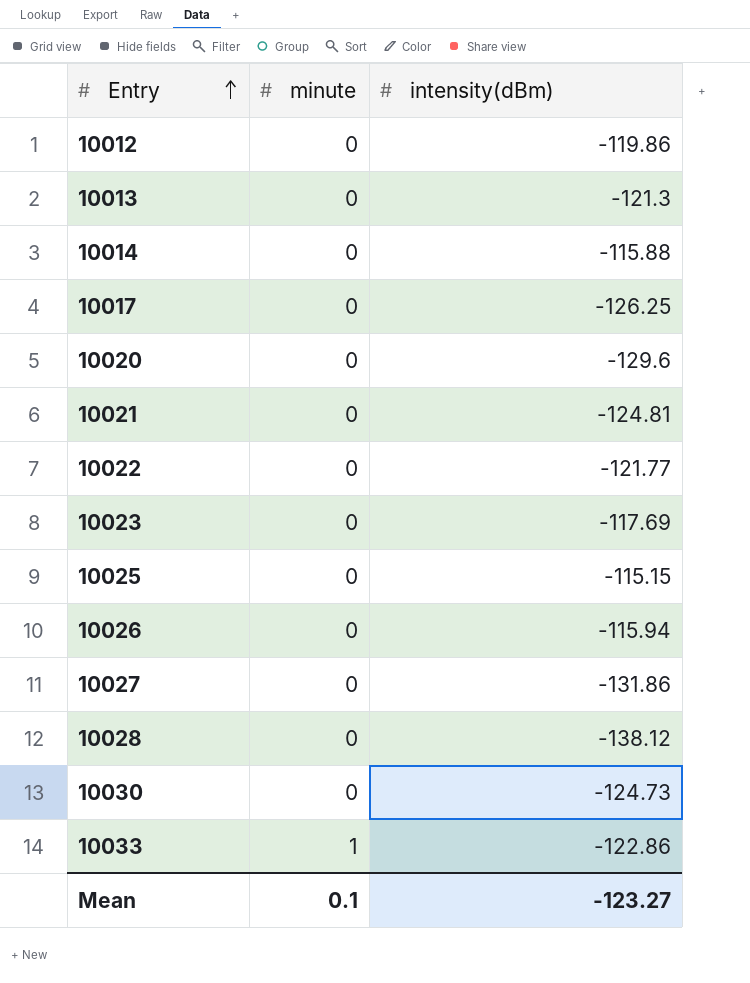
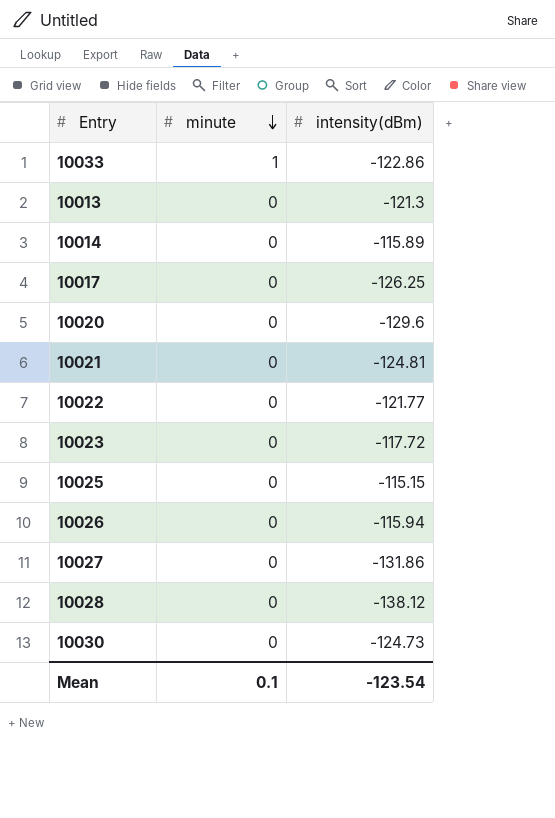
row order: Entry ascending -> minute descending
row 10012: 0 | -119.86 -> none
10014 | intensity(dBm): -115.88 -> -115.89
10023 | intensity(dBm): -117.69 -> -117.72
Mean | intensity(dBm): -123.27 -> -123.54

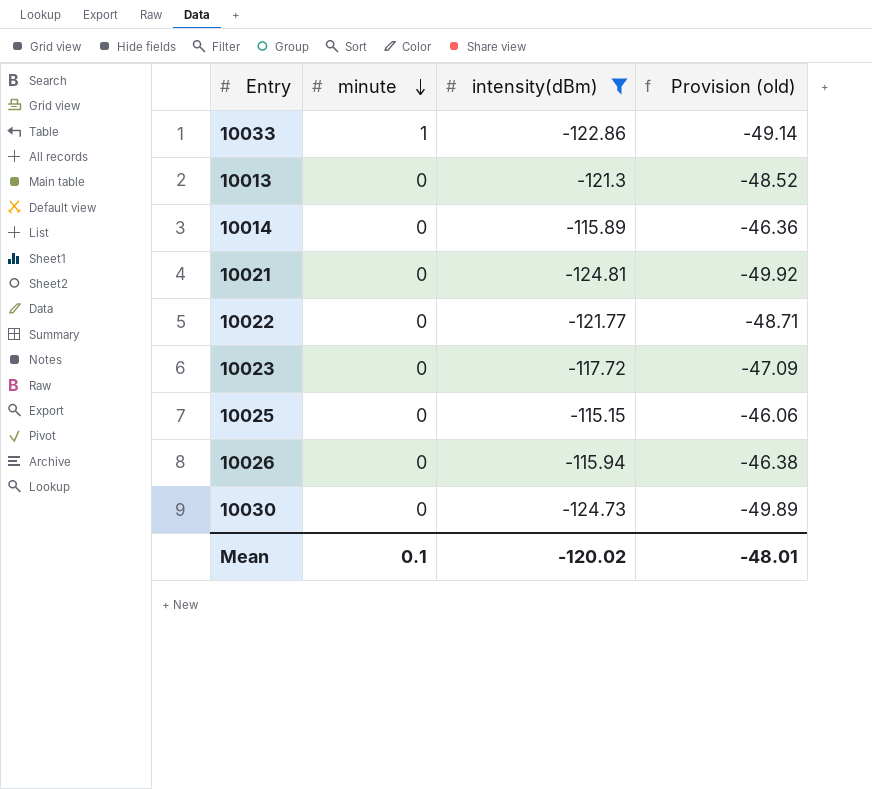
filter: none -> intensity(dBm) >= -124.81
column Provision (old) | formula: none -> [intensity(dBm)] * 0.4
Mean | intensity(dBm): -123.54 -> -120.02

